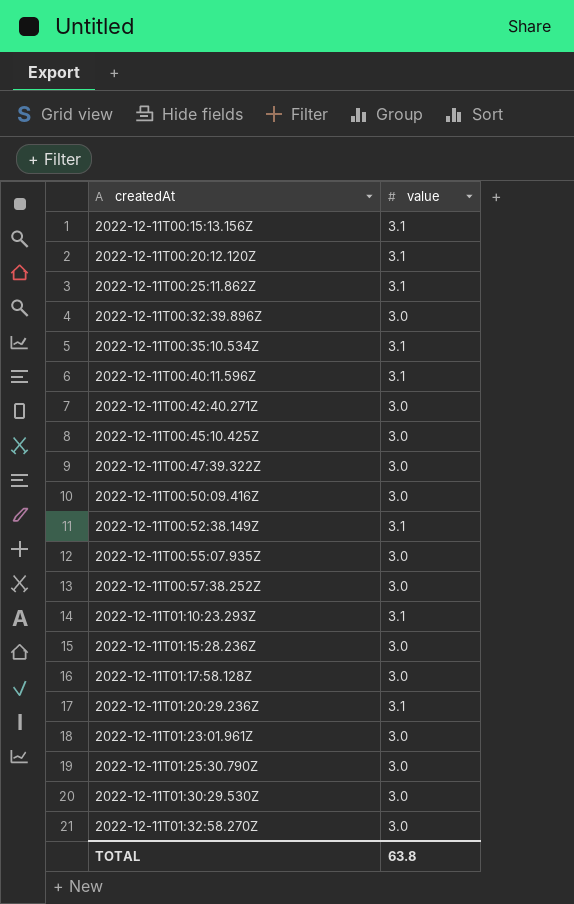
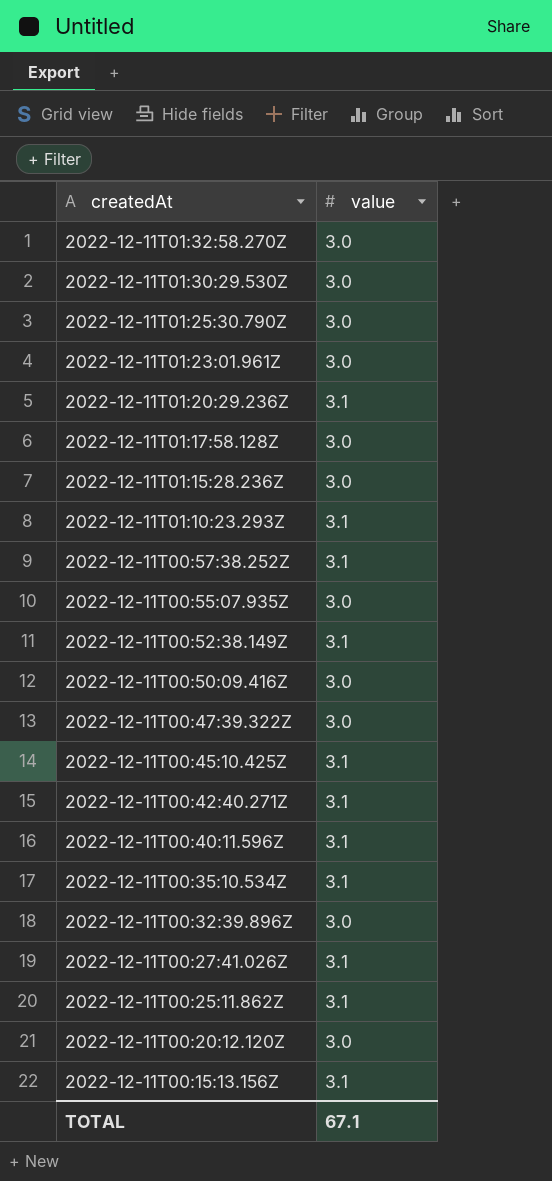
row order: createdAt ascending -> createdAt descending
2022-12-11T00:57:38.252Z | value: 3.0 -> 3.1
2022-12-11T00:45:10.425Z | value: 3.0 -> 3.1
2022-12-11T00:42:40.271Z | value: 3.0 -> 3.1
row 2022-12-11T00:27:41.026Z: none -> 3.1
2022-12-11T00:20:12.120Z | value: 3.1 -> 3.0
TOTAL | value: 63.8 -> 67.1

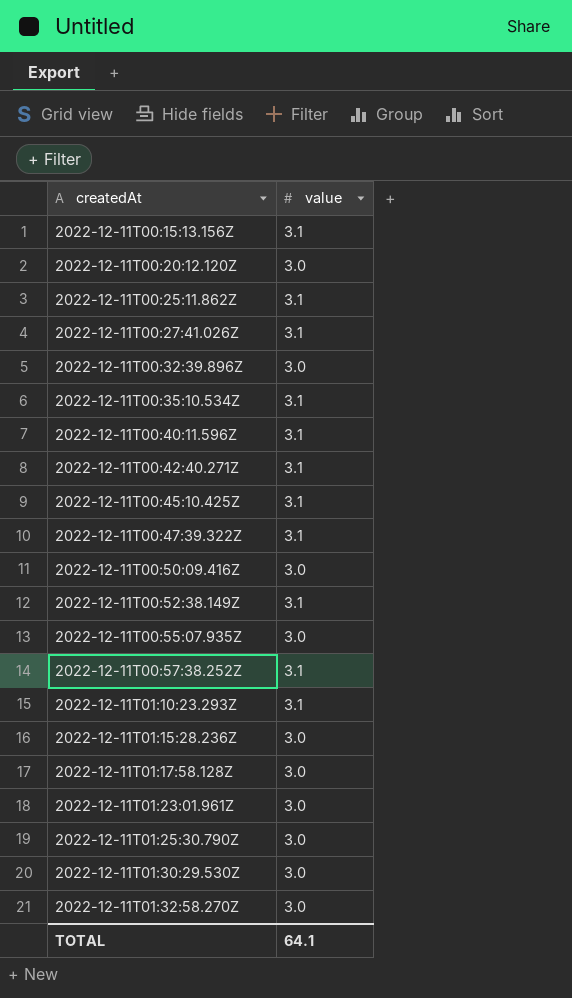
row order: createdAt descending -> createdAt ascending
row 2022-12-11T01:20:29.236Z: 3.1 -> none
2022-12-11T00:47:39.322Z | value: 3.0 -> 3.1
TOTAL | value: 67.1 -> 64.1

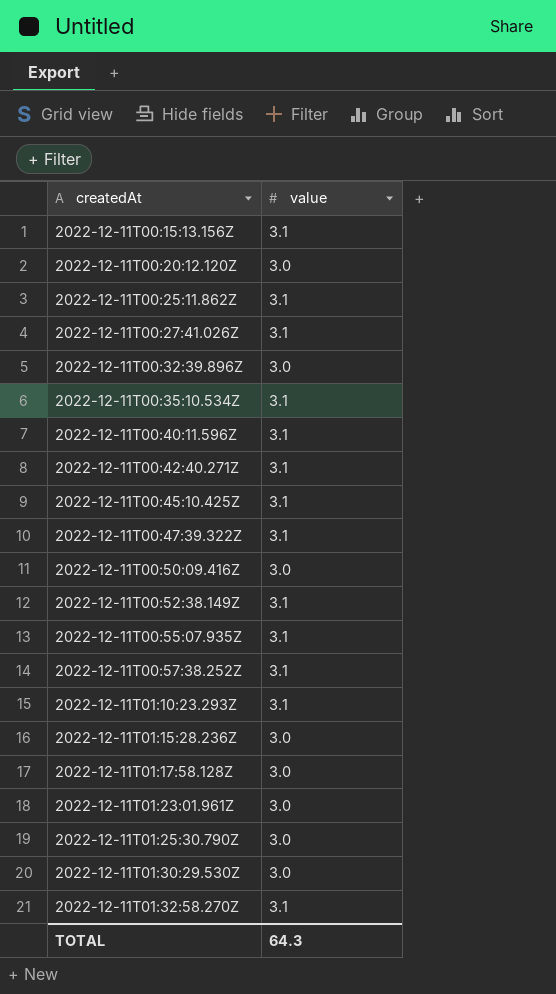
2022-12-11T00:55:07.935Z | value: 3.0 -> 3.1
2022-12-11T01:32:58.270Z | value: 3.0 -> 3.1
TOTAL | value: 64.1 -> 64.3

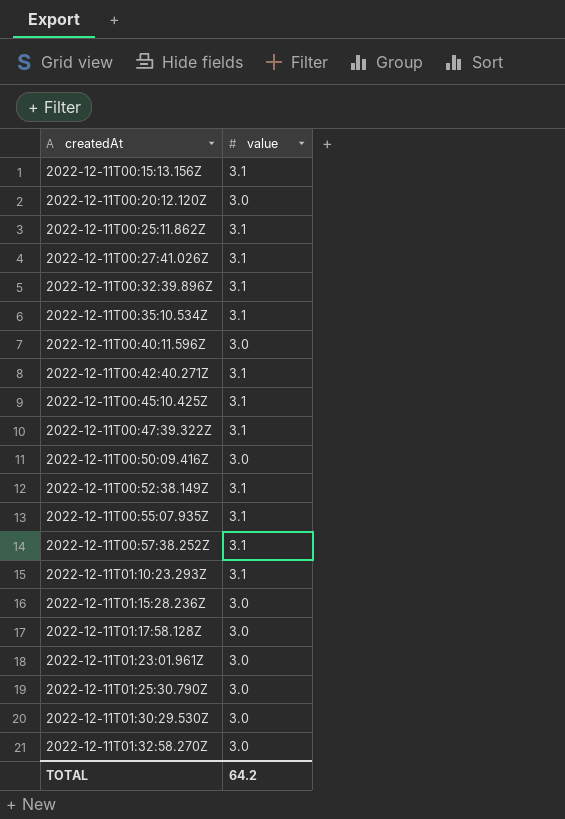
2022-12-11T00:32:39.896Z | value: 3.0 -> 3.1
2022-12-11T00:40:11.596Z | value: 3.1 -> 3.0
2022-12-11T01:32:58.270Z | value: 3.1 -> 3.0
TOTAL | value: 64.3 -> 64.2

